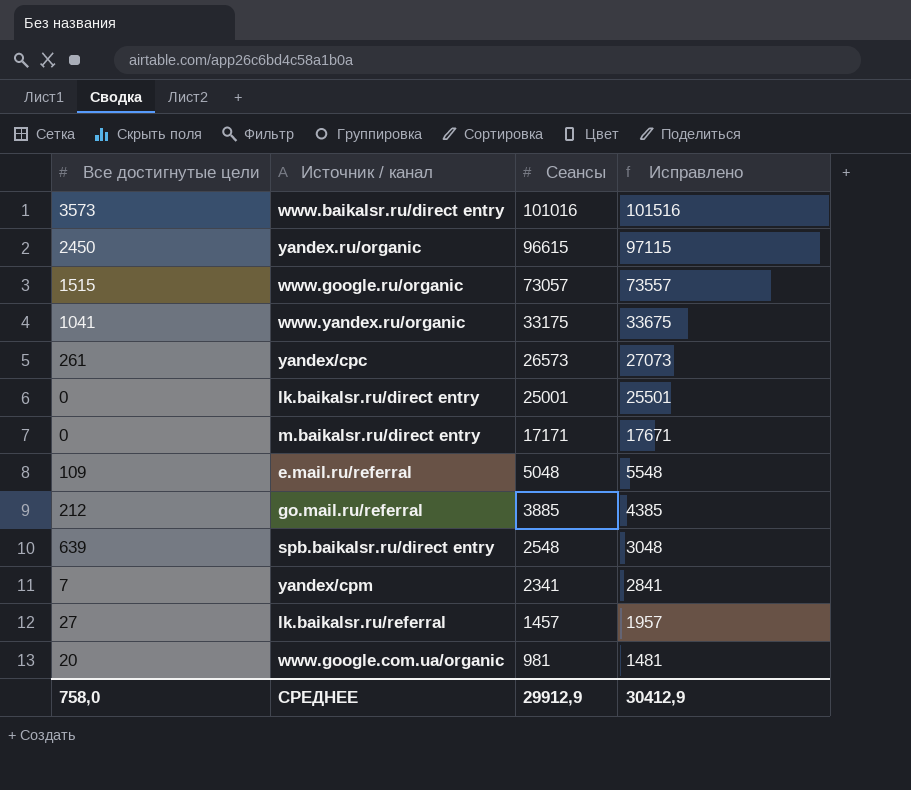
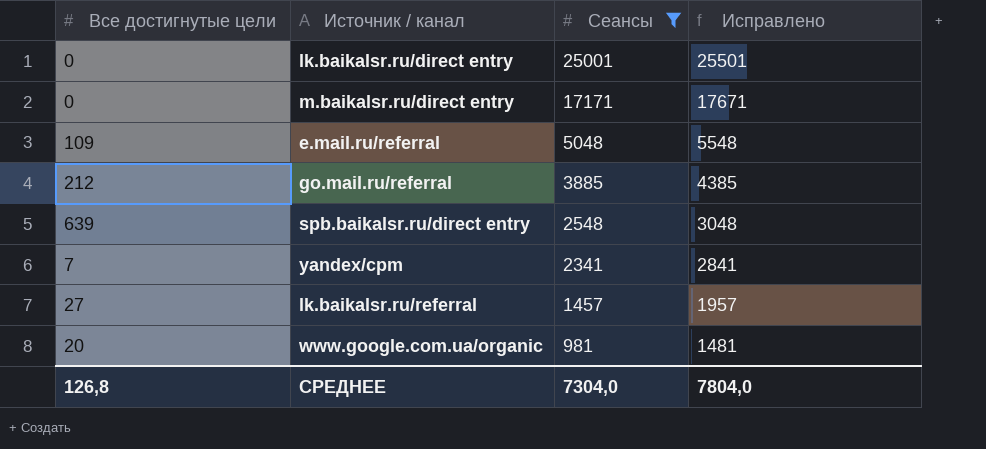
filter: none -> Сеансы <= 25001
СРЕДНЕЕ | Все достигнутые цели: 758,0 -> 126,8
СРЕДНЕЕ | Сеансы: 29912,9 -> 7304,0
СРЕДНЕЕ | Исправлено: 30412,9 -> 7804,0

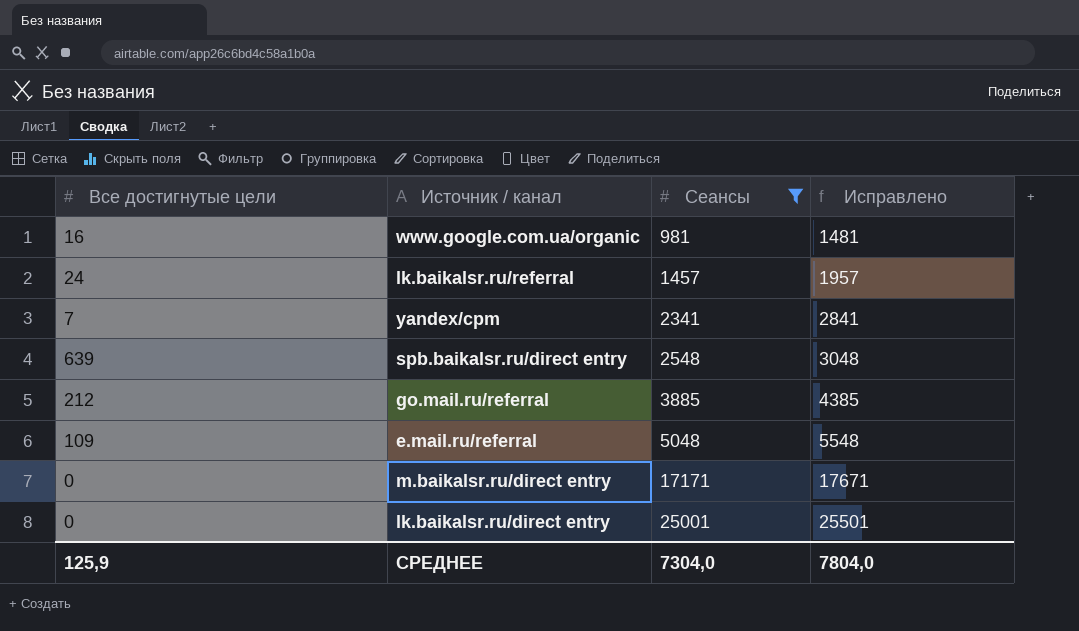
row order: Сеансы descending -> Сеансы ascending
www.google.com.ua/organic | Все достигнутые цели: 20 -> 16
lk.baikalsr.ru/referral | Все достигнутые цели: 27 -> 24
СРЕДНЕЕ | Все достигнутые цели: 126,8 -> 125,9

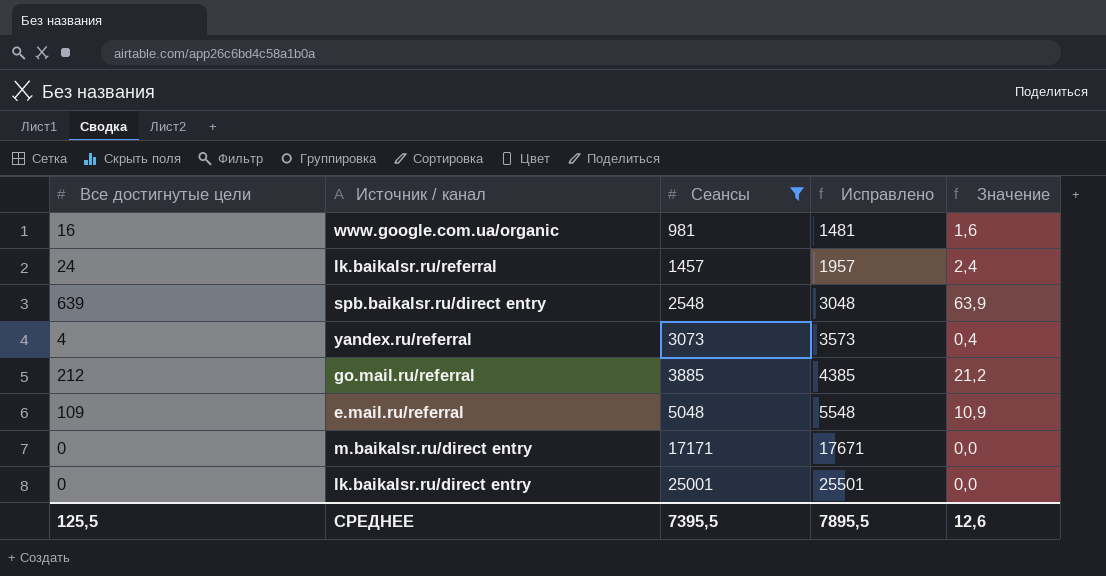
column Значение | formula: none -> [Все достигнутые цели] * 0,1
row yandex/cpm: 7 | 2341 | 2841 -> none
row yandex.ru/referral: none -> 4 | 3073 | 3573 | 0,4
СРЕДНЕЕ | Все достигнутые цели: 125,9 -> 125,5
СРЕДНЕЕ | Сеансы: 7304,0 -> 7395,5
СРЕДНЕЕ | Исправлено: 7804,0 -> 7895,5

